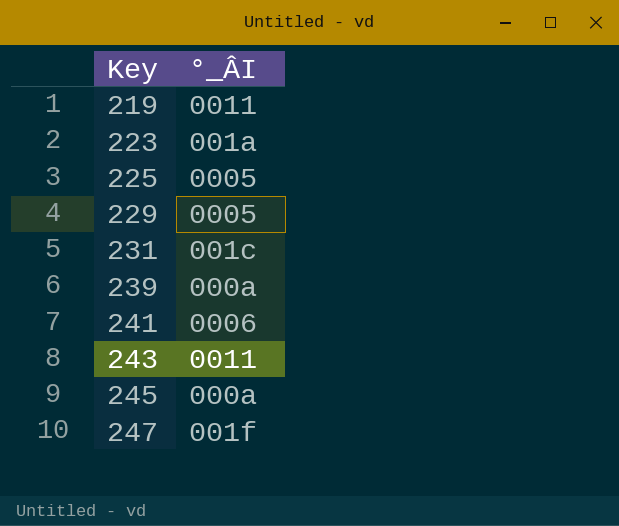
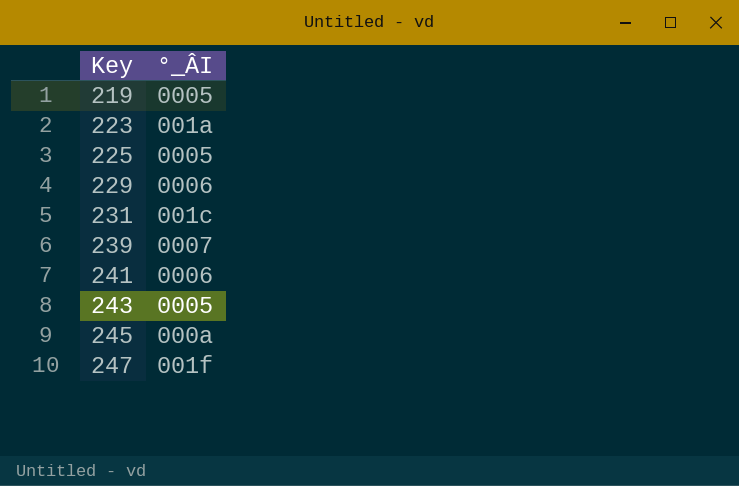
219 | °_ÂI: 0011 -> 0005
229 | °_ÂI: 0005 -> 0006
239 | °_ÂI: 000a -> 0007
243 | °_ÂI: 0011 -> 0005

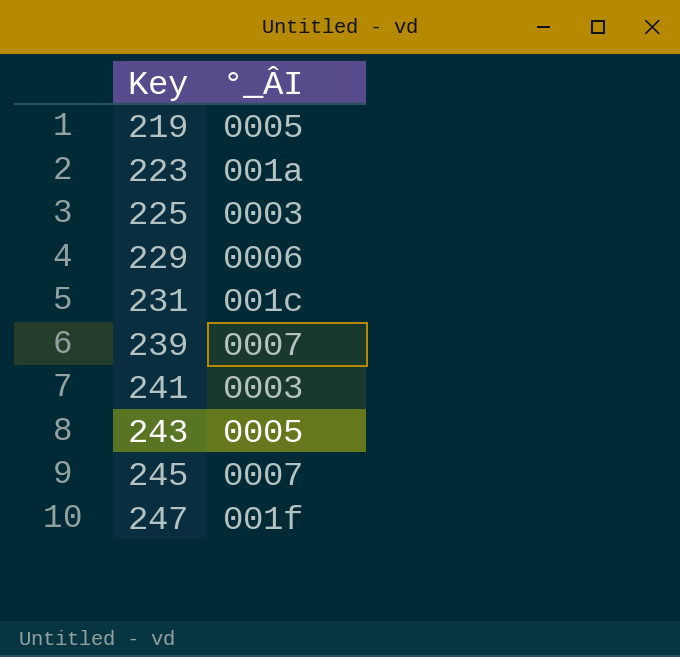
225 | °_ÂI: 0005 -> 0003
241 | °_ÂI: 0006 -> 0003
245 | °_ÂI: 000a -> 0007

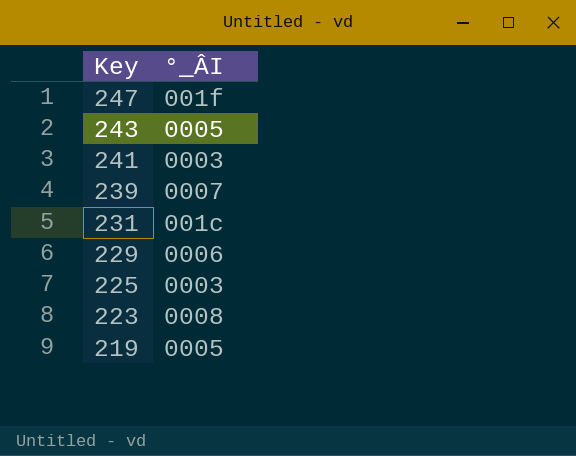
row order: Key ascending -> Key descending
row 245: 0007 -> none
223 | °_ÂI: 001a -> 0008

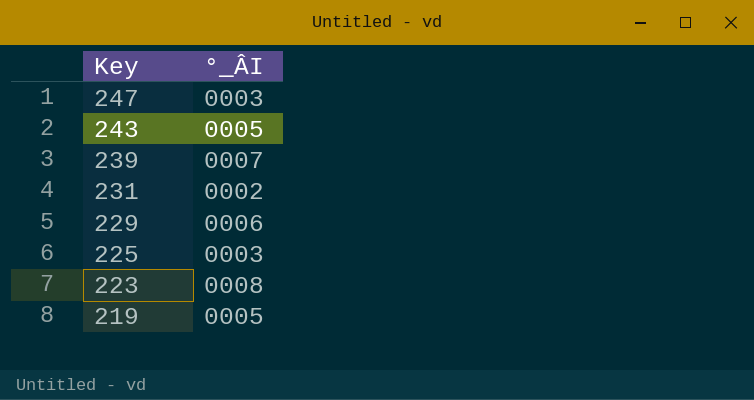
row 241: 0003 -> none
247 | °_ÂI: 001f -> 0003
231 | °_ÂI: 001c -> 0002

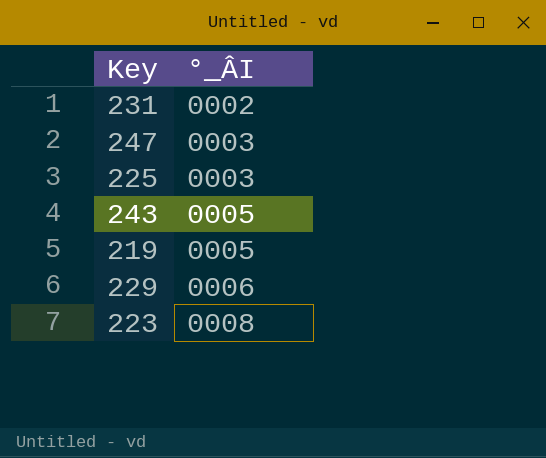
row order: Key descending -> °_ÂI ascending
row 239: 0007 -> none

